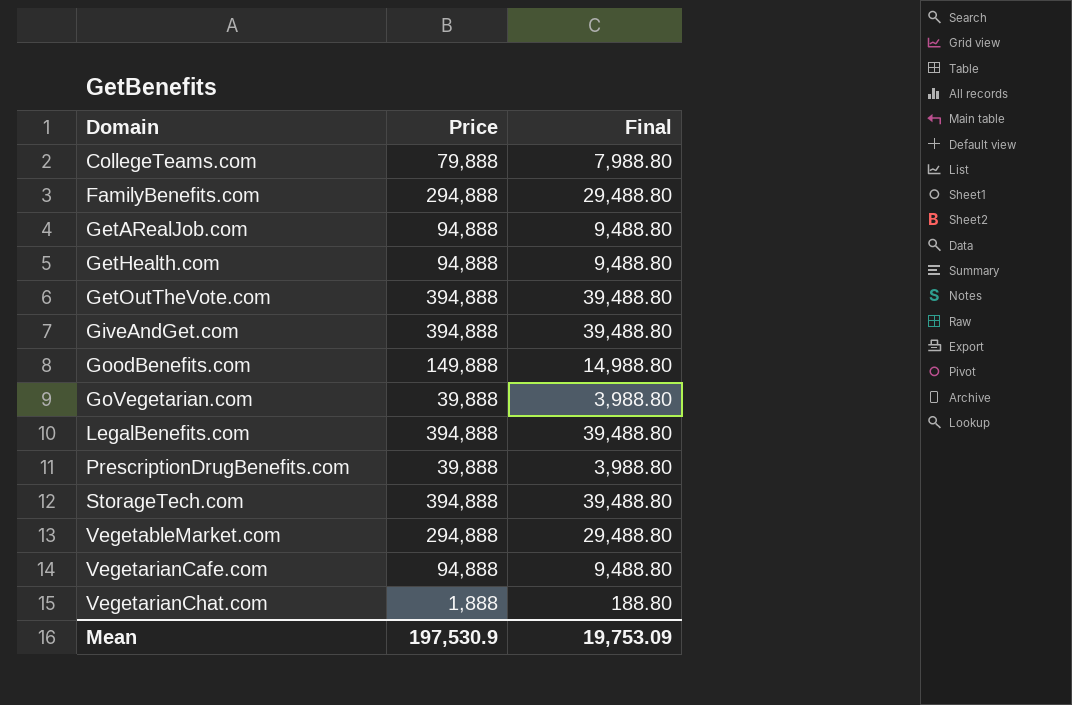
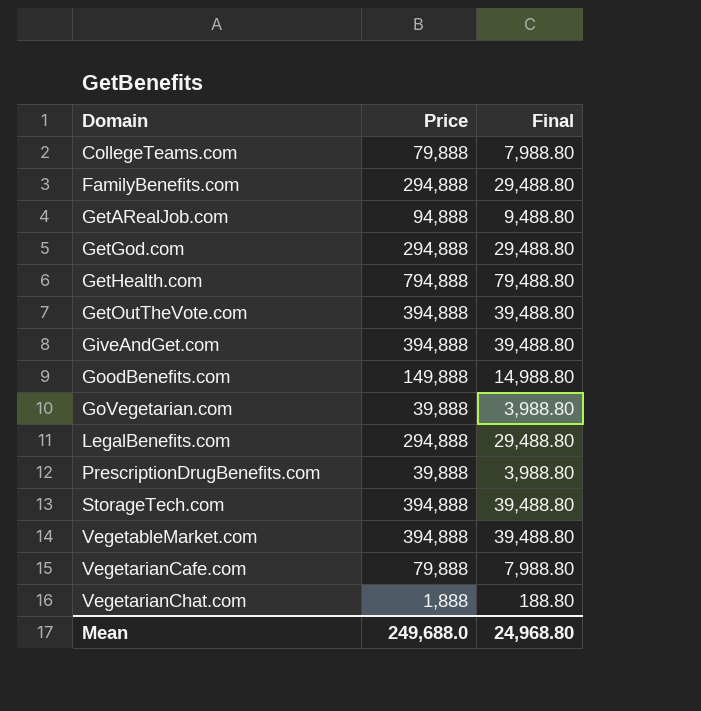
row GetGod.com: none -> 294,888 | 29,488.80
GetHealth.com | Price: 94,888 -> 794,888
GetHealth.com | Final: 9,488.80 -> 79,488.80
LegalBenefits.com | Price: 394,888 -> 294,888
LegalBenefits.com | Final: 39,488.80 -> 29,488.80
VegetableMarket.com | Price: 294,888 -> 394,888
VegetableMarket.com | Final: 29,488.80 -> 39,488.80
VegetarianCafe.com | Price: 94,888 -> 79,888
VegetarianCafe.com | Final: 9,488.80 -> 7,988.80
Mean | Price: 197,530.9 -> 249,688.0
Mean | Final: 19,753.09 -> 24,968.80

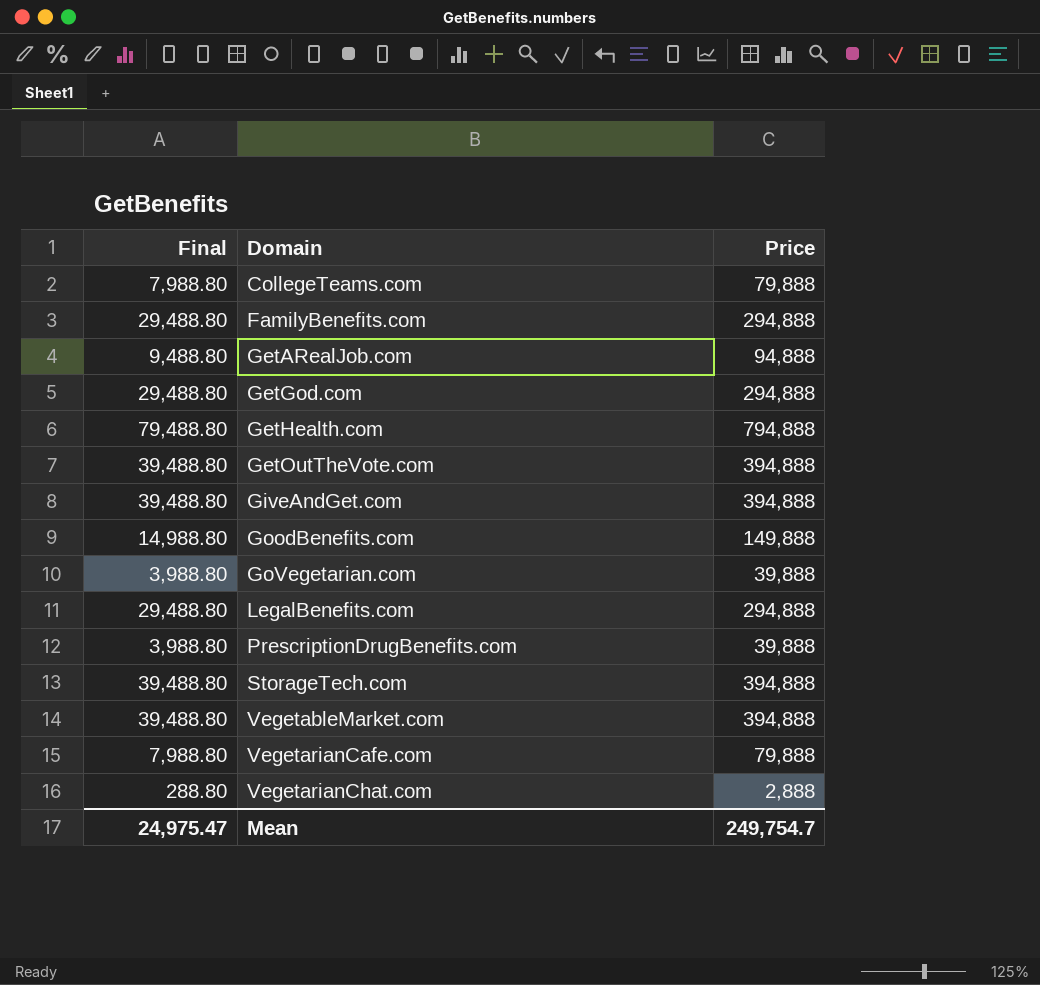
column Final | position: 3 -> 1
VegetarianChat.com | Final: 188.80 -> 288.80
VegetarianChat.com | Price: 1,888 -> 2,888
Mean | Final: 24,968.80 -> 24,975.47
Mean | Price: 249,688.0 -> 249,754.7

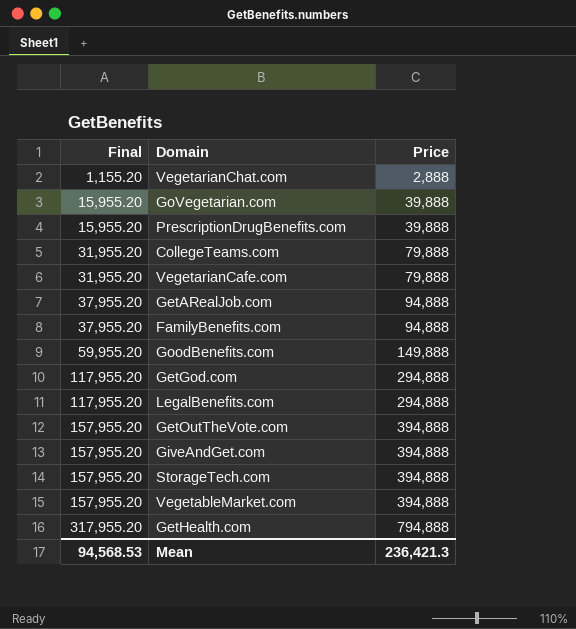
row order: Domain ascending -> Final ascending
column Final | formula: [Price] * 0.1 -> [Price] * 0.4
FamilyBenefits.com | Price: 294,888 -> 94,888
Mean | Final: 24,975.47 -> 94,568.53
Mean | Price: 249,754.7 -> 236,421.3

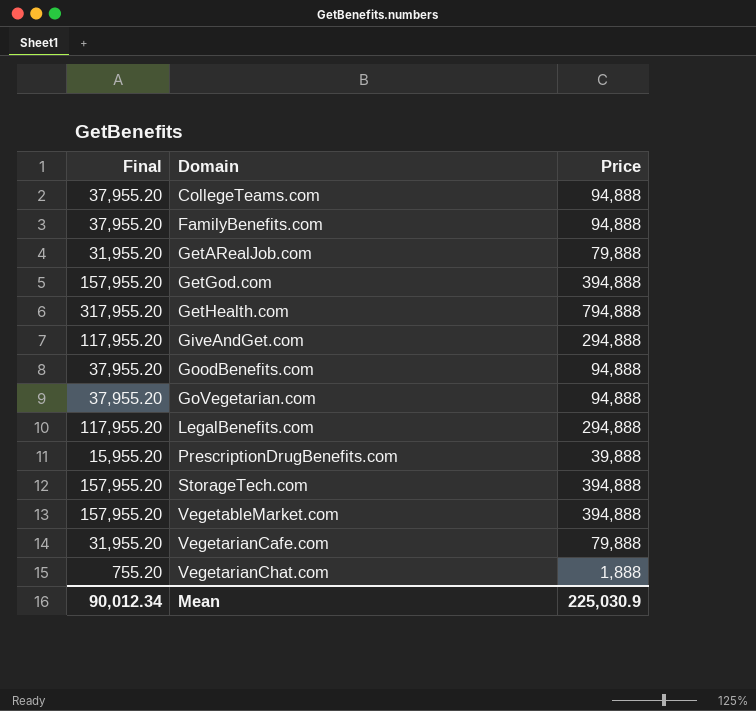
row order: Final ascending -> Domain ascending
row GetOutTheVote.com: 157,955.20 | 394,888 -> none
CollegeTeams.com | Final: 31,955.20 -> 37,955.20
CollegeTeams.com | Price: 79,888 -> 94,888
GetARealJob.com | Final: 37,955.20 -> 31,955.20
GetARealJob.com | Price: 94,888 -> 79,888
GetGod.com | Final: 117,955.20 -> 157,955.20
GetGod.com | Price: 294,888 -> 394,888
GiveAndGet.com | Final: 157,955.20 -> 117,955.20
GiveAndGet.com | Price: 394,888 -> 294,888
GoodBenefits.com | Final: 59,955.20 -> 37,955.20
GoodBenefits.com | Price: 149,888 -> 94,888
GoVegetarian.com | Final: 15,955.20 -> 37,955.20
GoVegetarian.com | Price: 39,888 -> 94,888
VegetarianChat.com | Final: 1,155.20 -> 755.20
VegetarianChat.com | Price: 2,888 -> 1,888
Mean | Final: 94,568.53 -> 90,012.34
Mean | Price: 236,421.3 -> 225,030.9

